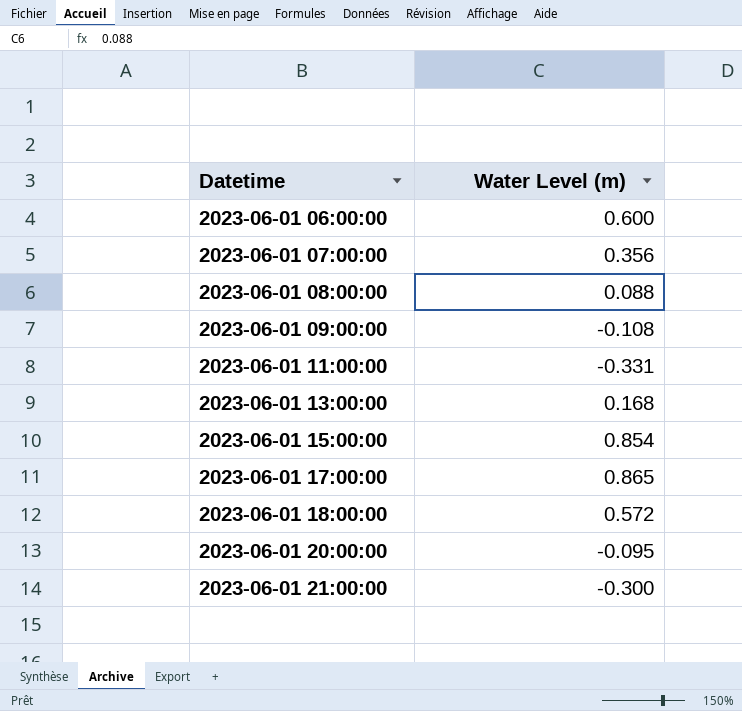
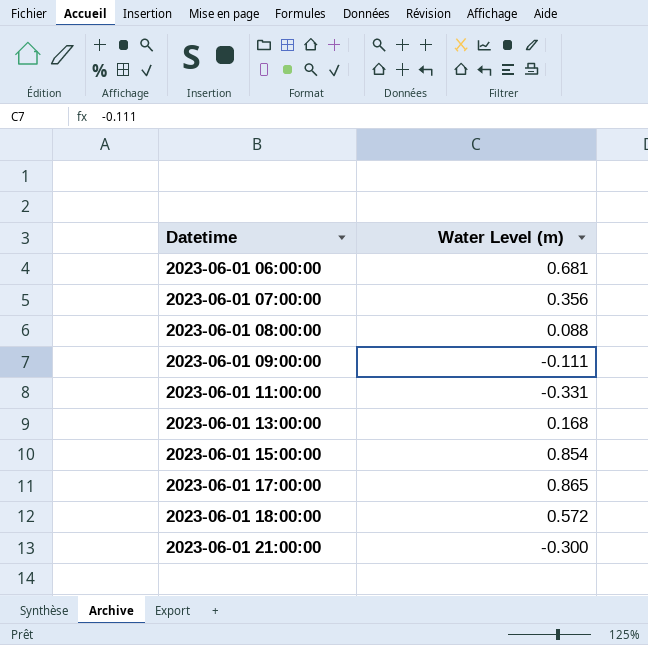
row 2023-06-01 20:00:00: -0.095 -> none
2023-06-01 06:00:00 | Water Level (m): 0.600 -> 0.681
2023-06-01 09:00:00 | Water Level (m): -0.108 -> -0.111

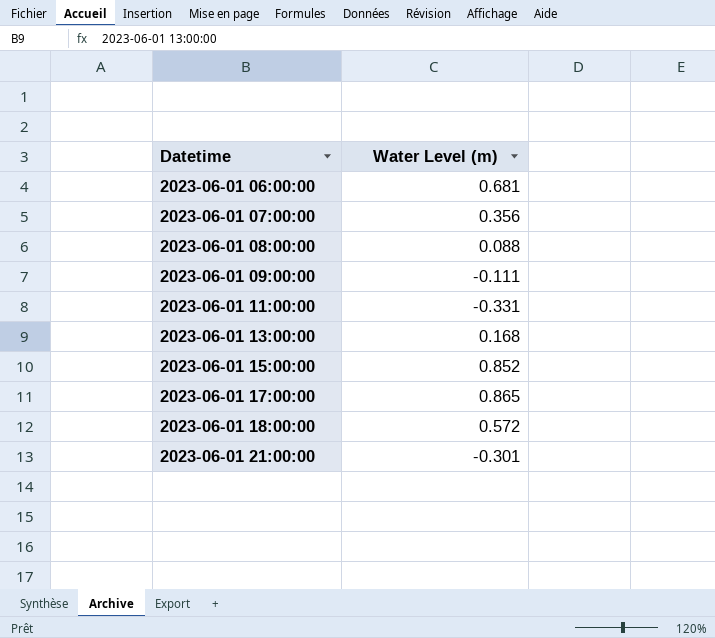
2023-06-01 15:00:00 | Water Level (m): 0.854 -> 0.852
2023-06-01 21:00:00 | Water Level (m): -0.300 -> -0.301

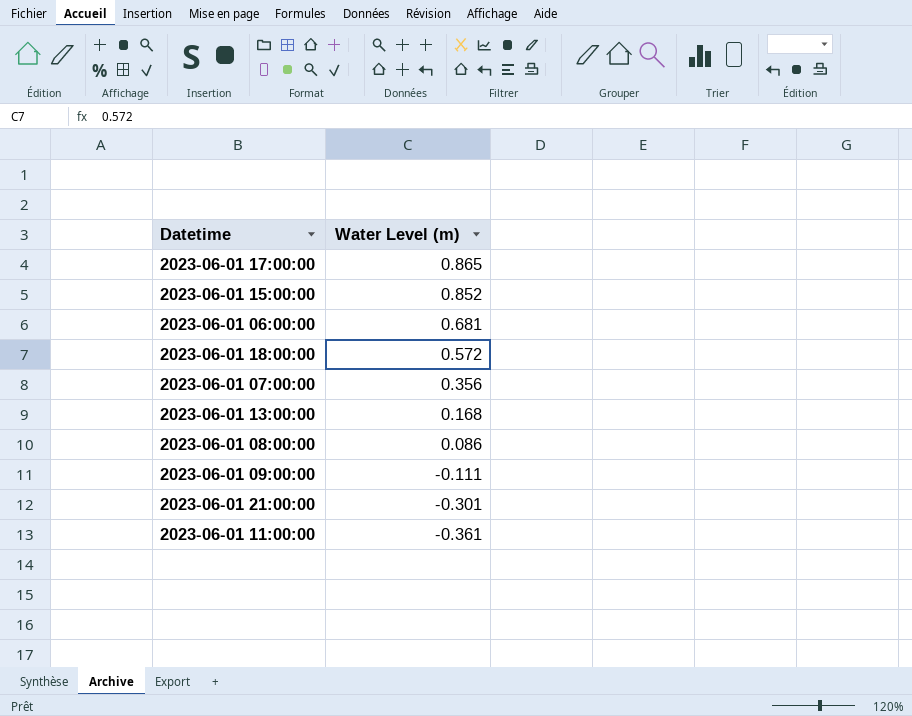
row order: Datetime ascending -> Water Level (m) descending
2023-06-01 08:00:00 | Water Level (m): 0.088 -> 0.086
2023-06-01 11:00:00 | Water Level (m): -0.331 -> -0.361

